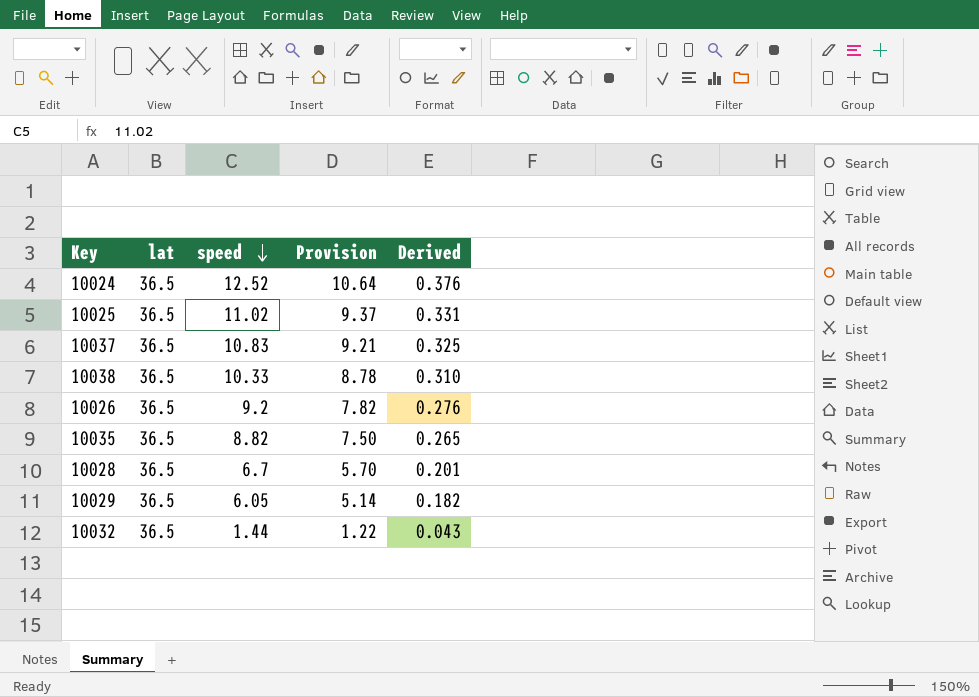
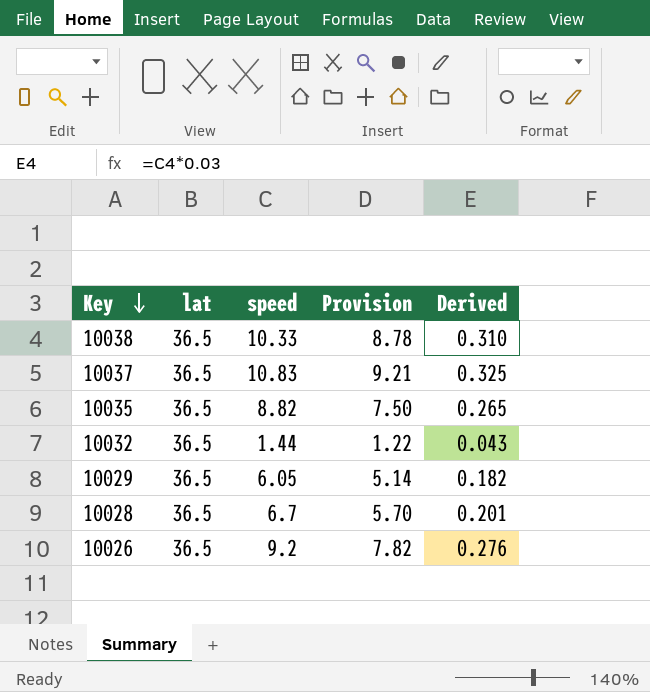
row order: speed descending -> Key descending
row 10024: 36.5 | 12.52 | 10.64 | 0.376 -> none
row 10025: 36.5 | 11.02 | 9.37 | 0.331 -> none

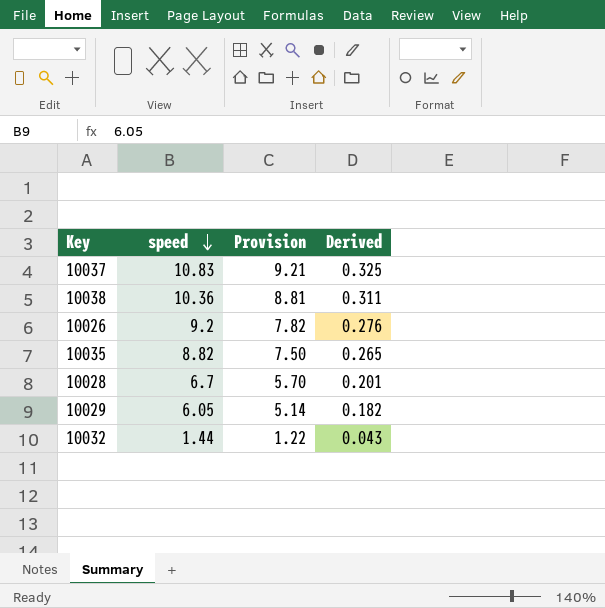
row order: Key descending -> speed descending
column lat | position: 2 -> none
10038 | speed: 10.33 -> 10.36
10038 | Provision: 8.78 -> 8.81
10038 | Derived: 0.310 -> 0.311

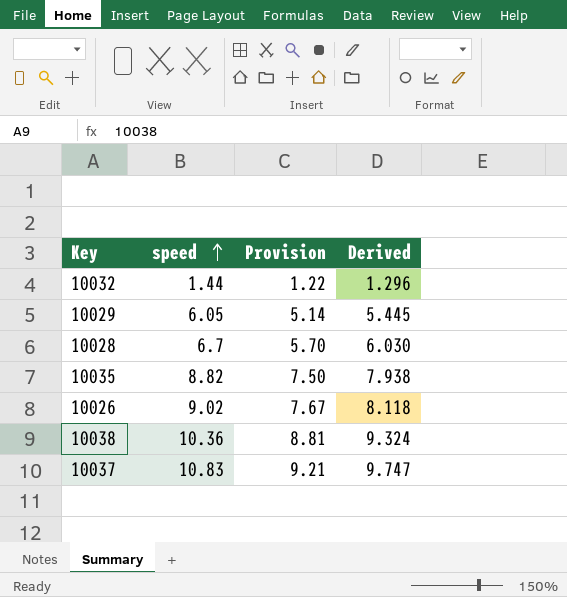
row order: speed descending -> speed ascending
column Derived | formula: [speed] * 0.03 -> [speed] * 0.9
10026 | speed: 9.2 -> 9.02
10026 | Provision: 7.82 -> 7.67

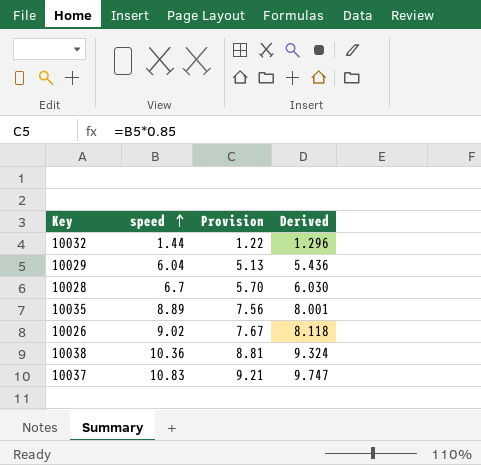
10029 | speed: 6.05 -> 6.04
10029 | Provision: 5.14 -> 5.13
10029 | Derived: 5.445 -> 5.436
10035 | speed: 8.82 -> 8.89
10035 | Provision: 7.50 -> 7.56
10035 | Derived: 7.938 -> 8.001

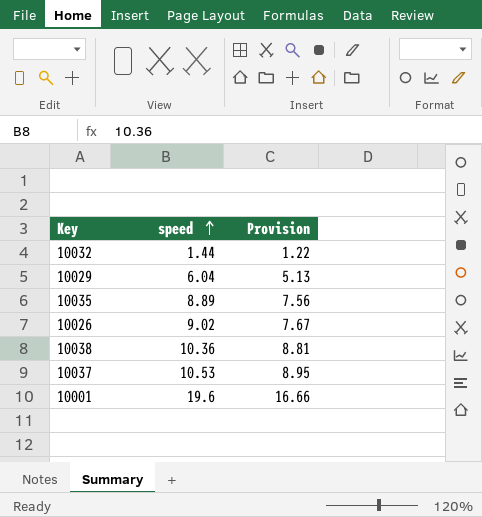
column Derived | formula: [speed] * 0.9 -> none
row 10028: 6.7 | 5.70 | 6.030 -> none
10037 | speed: 10.83 -> 10.53
10037 | Provision: 9.21 -> 8.95
row 10001: none -> 19.6 | 16.66

